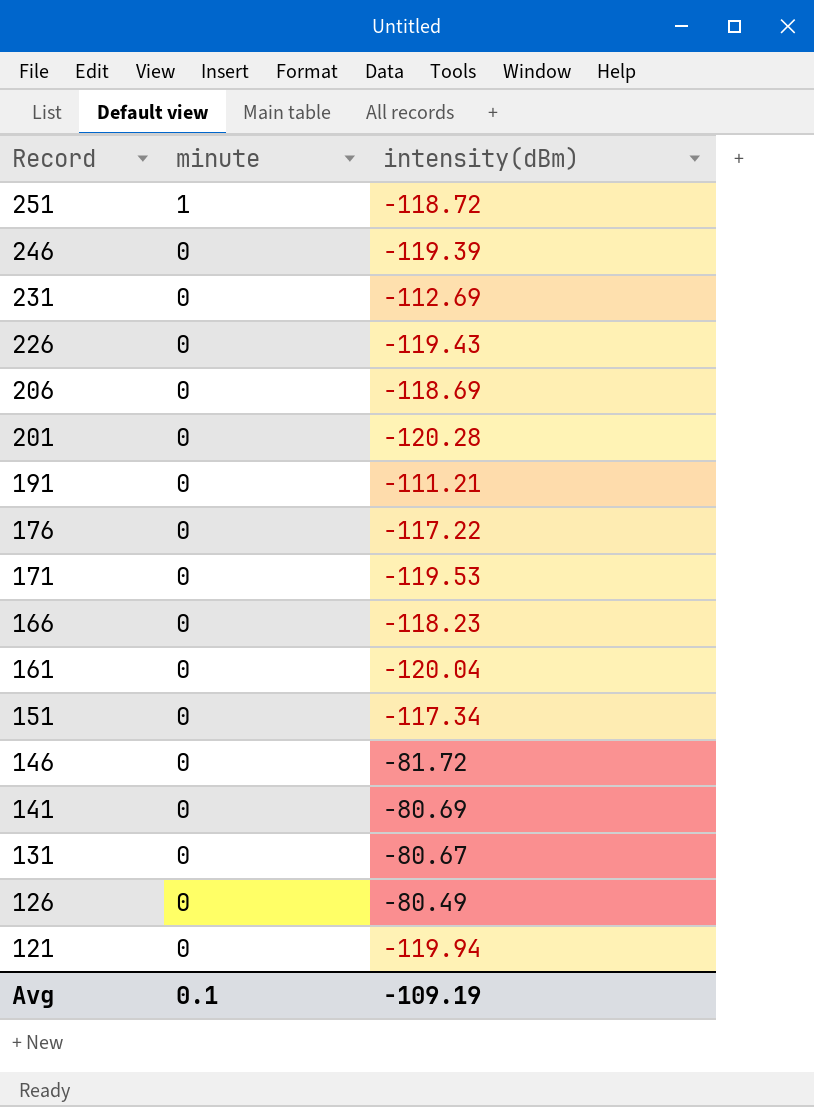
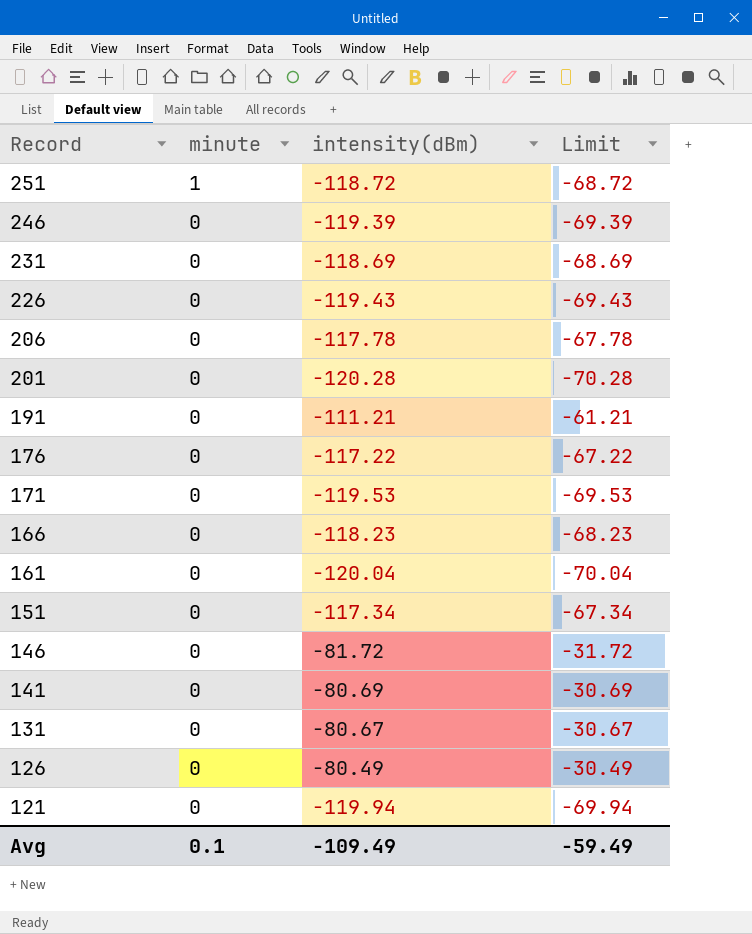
column Limit | formula: none -> [intensity(dBm)] + 50
231 | intensity(dBm): -112.69 -> -118.69
206 | intensity(dBm): -118.69 -> -117.78
Avg | intensity(dBm): -109.19 -> -109.49

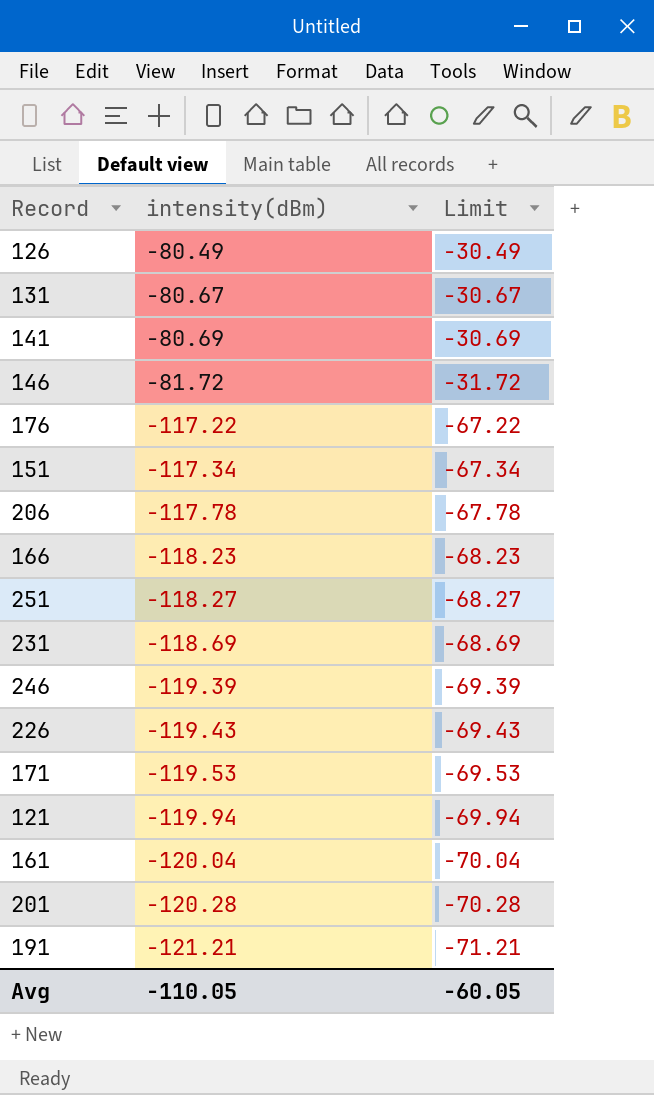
row order: Record descending -> intensity(dBm) descending
column minute | position: 2 -> none
251 | intensity(dBm): -118.72 -> -118.27
251 | Limit: -68.72 -> -68.27
191 | intensity(dBm): -111.21 -> -121.21
191 | Limit: -61.21 -> -71.21
Avg | intensity(dBm): -109.49 -> -110.05
Avg | Limit: -59.49 -> -60.05

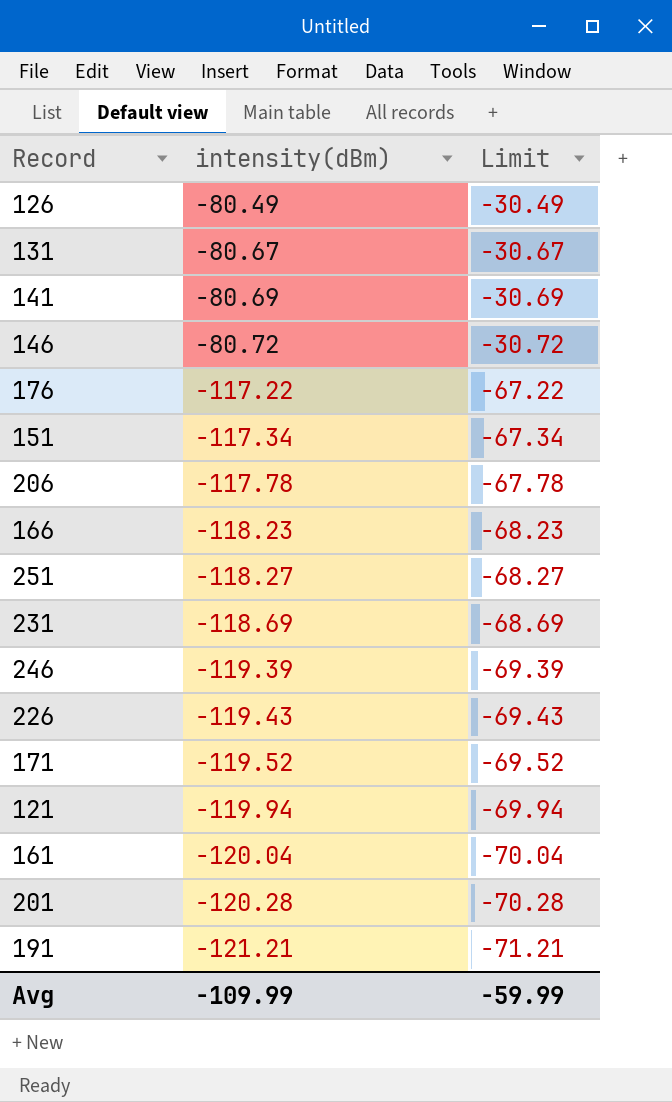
146 | intensity(dBm): -81.72 -> -80.72
146 | Limit: -31.72 -> -30.72
171 | intensity(dBm): -119.53 -> -119.52
171 | Limit: -69.53 -> -69.52
Avg | intensity(dBm): -110.05 -> -109.99
Avg | Limit: -60.05 -> -59.99

